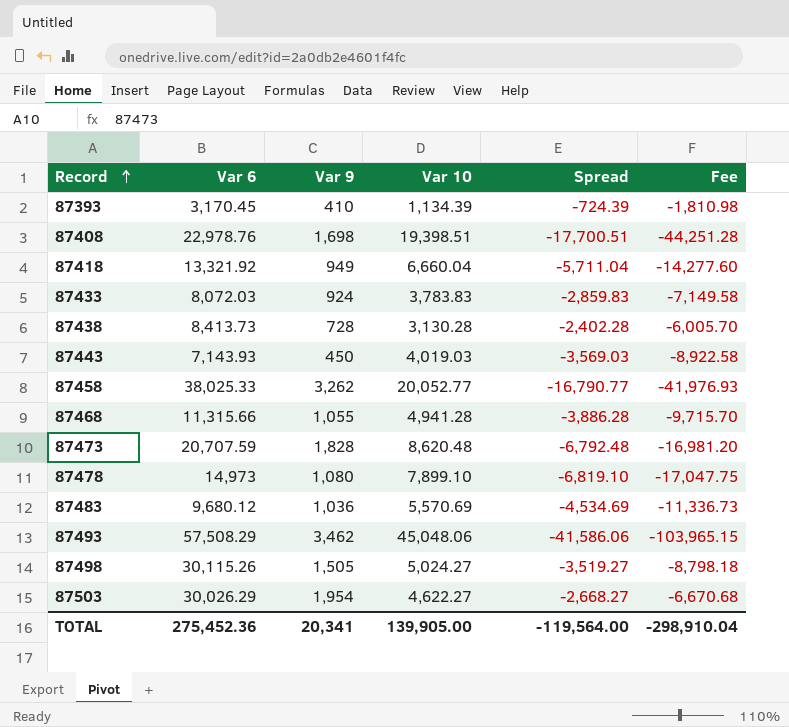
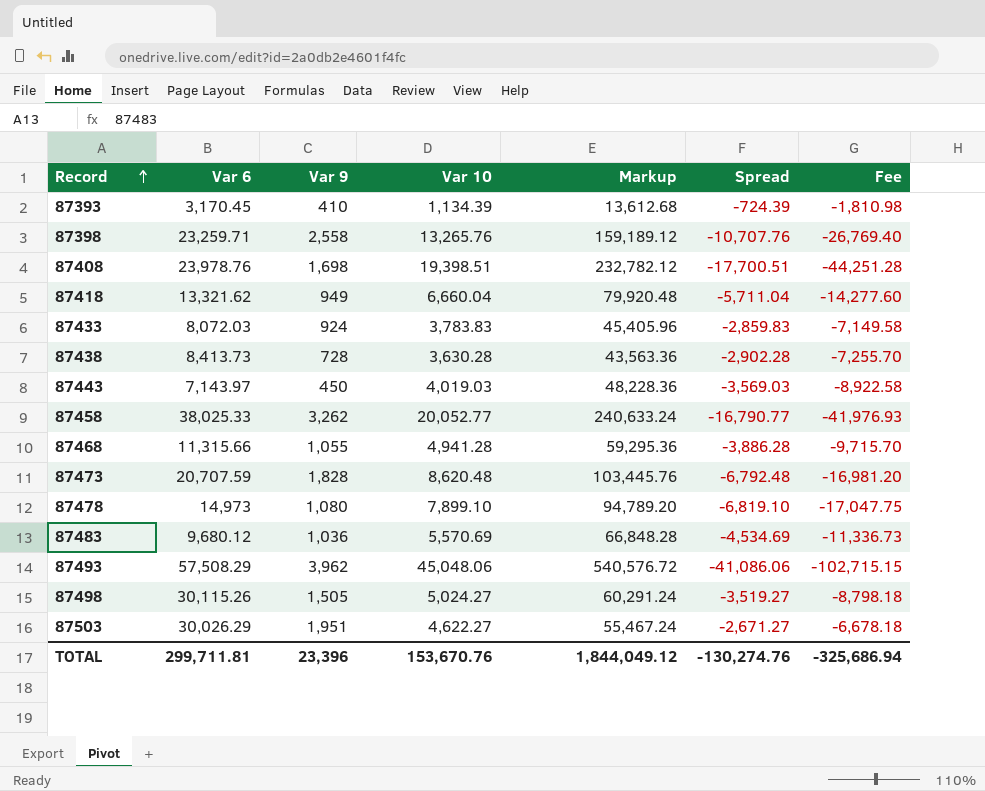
column Markup | formula: none -> [Var 10] * 12
row 87398: none -> 23,259.71 | 2,558 | 13,265.76 | 159,189.12 | -10,707.76 | -26,769.40
87408 | Var 6: 22,978.76 -> 23,978.76
87418 | Var 6: 13,321.92 -> 13,321.62
87438 | Var 10: 3,130.28 -> 3,630.28
87438 | Spread: -2,402.28 -> -2,902.28
87438 | Fee: -6,005.70 -> -7,255.70
87443 | Var 6: 7,143.93 -> 7,143.97
87493 | Var 9: 3,462 -> 3,962
87493 | Spread: -41,586.06 -> -41,086.06
87493 | Fee: -103,965.15 -> -102,715.15
87503 | Var 9: 1,954 -> 1,951
87503 | Spread: -2,668.27 -> -2,671.27
87503 | Fee: -6,670.68 -> -6,678.18
TOTAL | Var 6: 275,452.36 -> 299,711.81
TOTAL | Var 9: 20,341 -> 23,396
TOTAL | Var 10: 139,905.00 -> 153,670.76
TOTAL | Spread: -119,564.00 -> -130,274.76
TOTAL | Fee: -298,910.04 -> -325,686.94

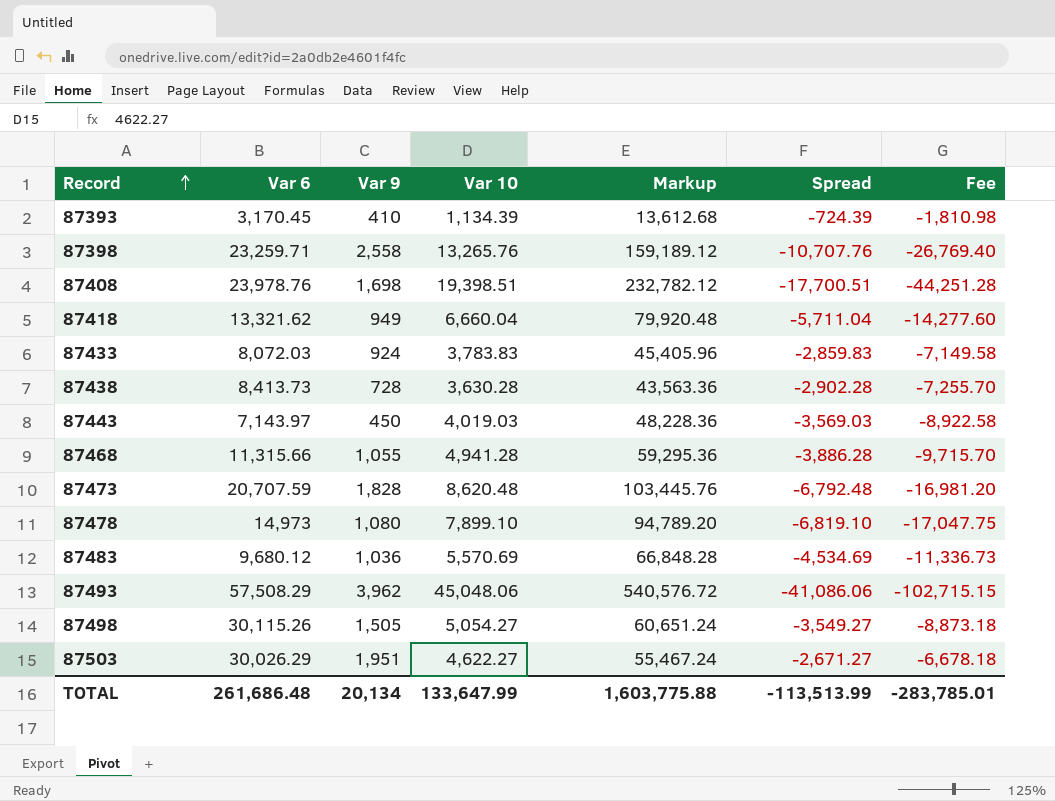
row 87458: 38,025.33 | 3,262 | 20,052.77 | 240,633.24 | -16,790.77 | -41,976.93 -> none
87498 | Var 10: 5,024.27 -> 5,054.27
87498 | Markup: 60,291.24 -> 60,651.24
87498 | Spread: -3,519.27 -> -3,549.27
87498 | Fee: -8,798.18 -> -8,873.18
TOTAL | Var 6: 299,711.81 -> 261,686.48
TOTAL | Var 9: 23,396 -> 20,134
TOTAL | Var 10: 153,670.76 -> 133,647.99
TOTAL | Markup: 1,844,049.12 -> 1,603,775.88
TOTAL | Spread: -130,274.76 -> -113,513.99
TOTAL | Fee: -325,686.94 -> -283,785.01

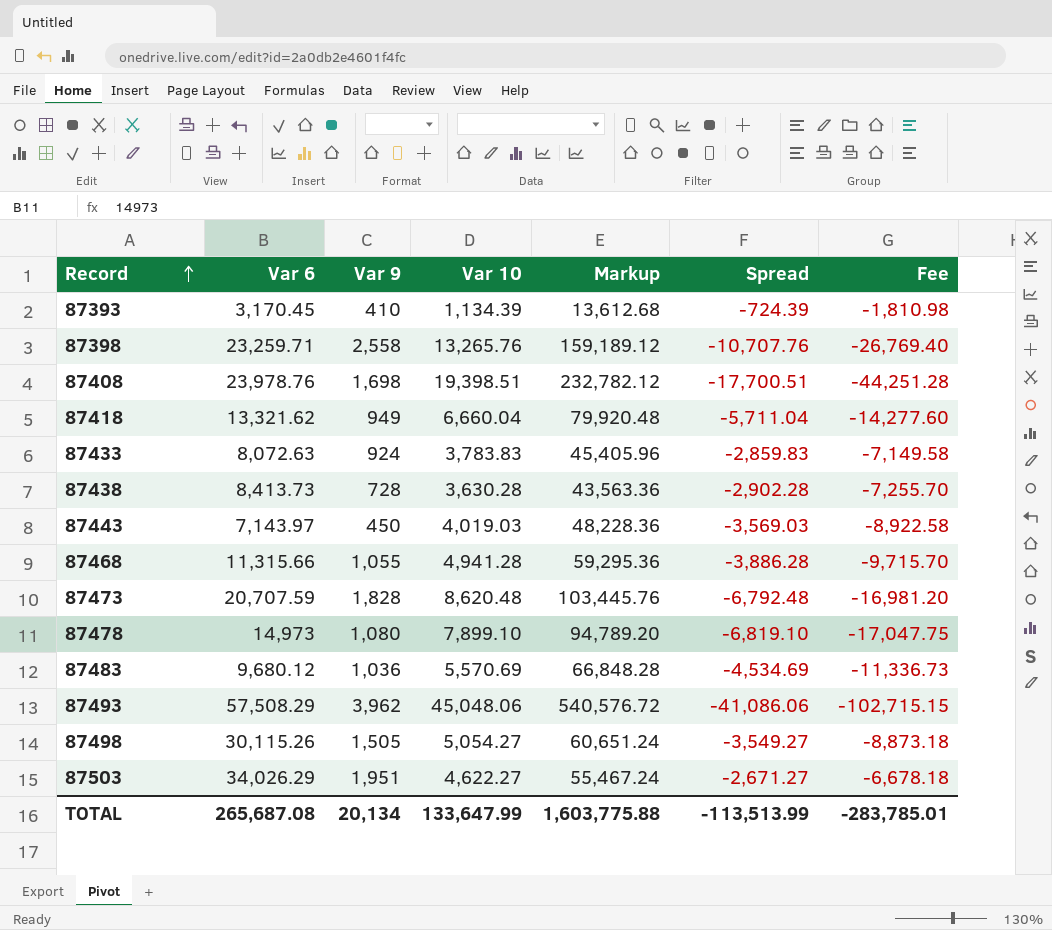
87433 | Var 6: 8,072.03 -> 8,072.63
87503 | Var 6: 30,026.29 -> 34,026.29
TOTAL | Var 6: 261,686.48 -> 265,687.08

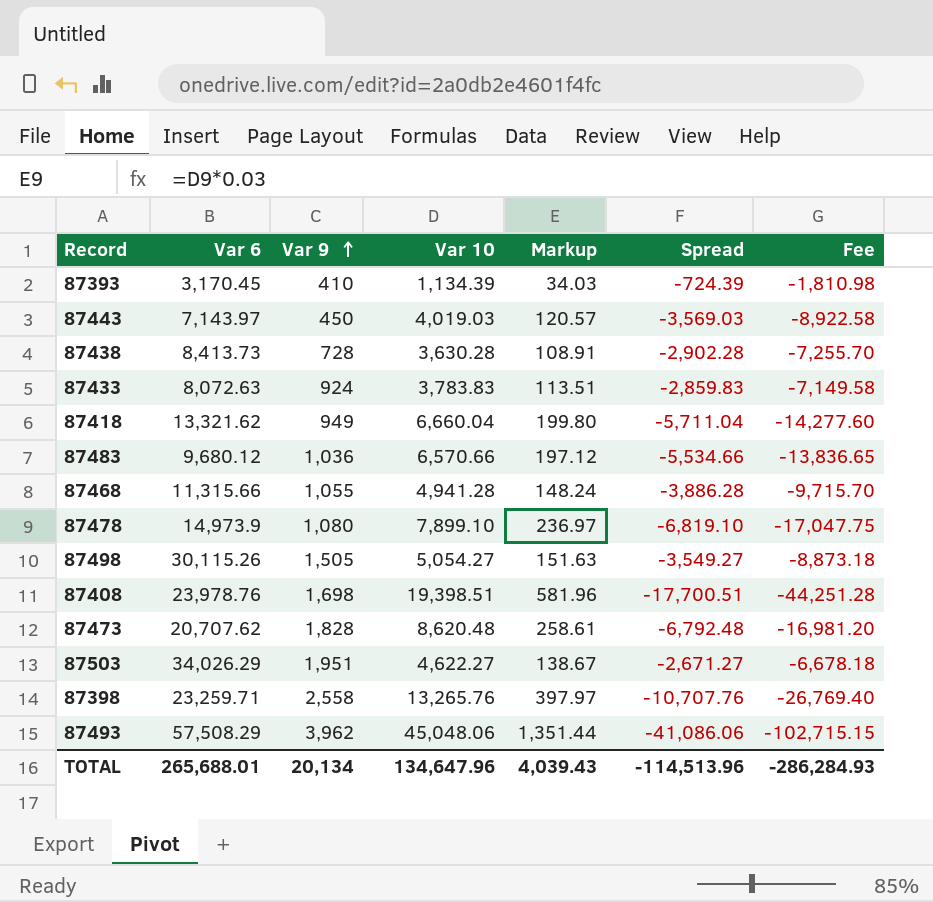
row order: Record ascending -> Var 9 ascending
column Markup | formula: [Var 10] * 12 -> [Var 10] * 0.03
87483 | Var 10: 5,570.69 -> 6,570.66
87483 | Spread: -4,534.69 -> -5,534.66
87483 | Fee: -11,336.73 -> -13,836.65
87478 | Var 6: 14,973 -> 14,973.9
87473 | Var 6: 20,707.59 -> 20,707.62
TOTAL | Var 6: 265,687.08 -> 265,688.01
TOTAL | Var 10: 133,647.99 -> 134,647.96
TOTAL | Markup: 1,603,775.88 -> 4,039.43
TOTAL | Spread: -113,513.99 -> -114,513.96
TOTAL | Fee: -283,785.01 -> -286,284.93

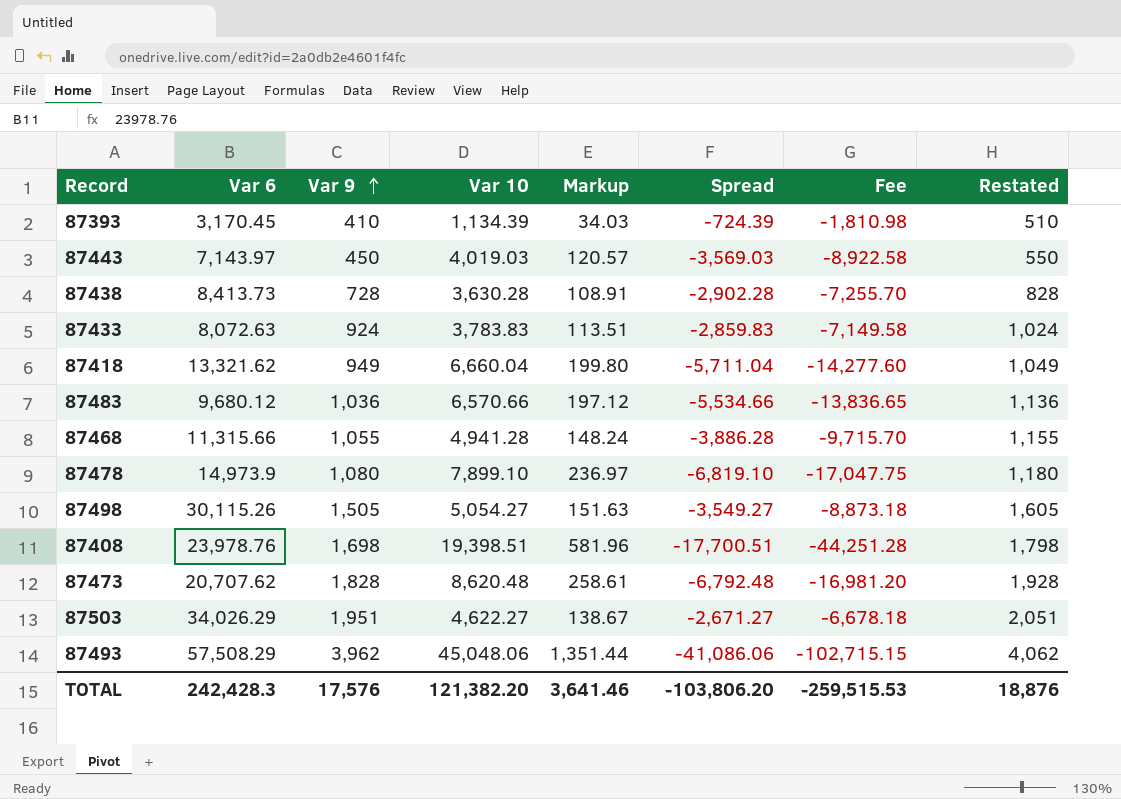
column Restated | formula: none -> [Var 9] + 100
row 87398: 23,259.71 | 2,558 | 13,265.76 | 397.97 | -10,707.76 | -26,769.40 -> none
TOTAL | Var 6: 265,688.01 -> 242,428.3
TOTAL | Var 9: 20,134 -> 17,576
TOTAL | Var 10: 134,647.96 -> 121,382.20
TOTAL | Markup: 4,039.43 -> 3,641.46
TOTAL | Spread: -114,513.96 -> -103,806.20
TOTAL | Fee: -286,284.93 -> -259,515.53

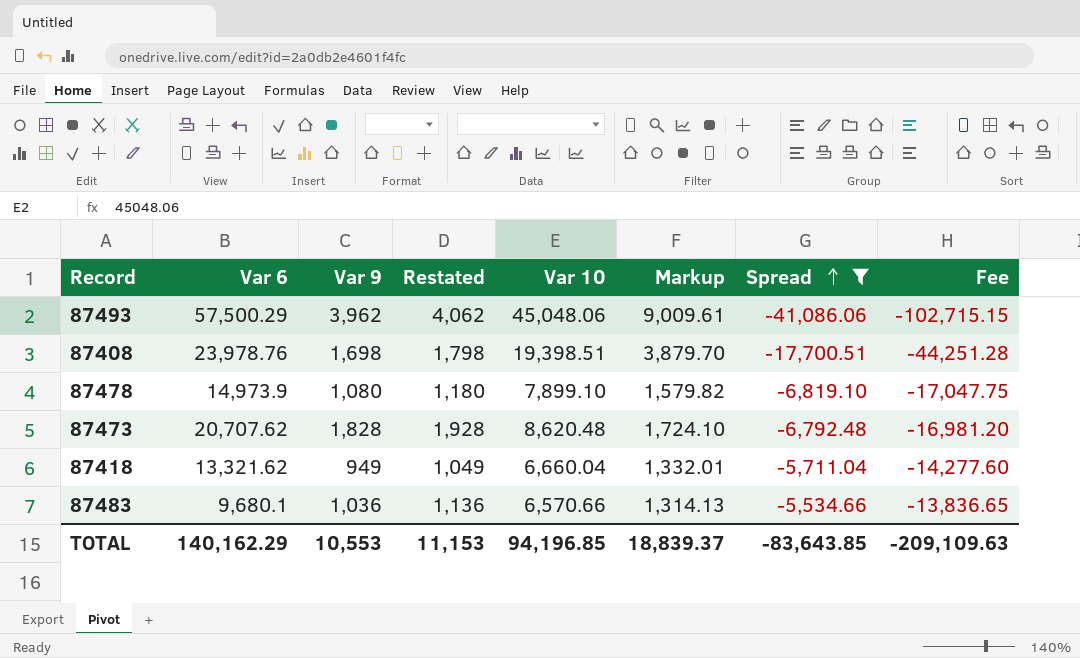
filter: none -> Spread <= -5,534.66
row order: Var 9 ascending -> Spread ascending
column Restated | position: 8 -> 4
column Markup | formula: [Var 10] * 0.03 -> [Var 10] * 0.2
87493 | Var 6: 57,508.29 -> 57,500.29
87483 | Var 6: 9,680.12 -> 9,680.1
TOTAL | Var 6: 242,428.3 -> 140,162.29
TOTAL | Var 9: 17,576 -> 10,553
TOTAL | Restated: 18,876 -> 11,153
TOTAL | Var 10: 121,382.20 -> 94,196.85
TOTAL | Markup: 3,641.46 -> 18,839.37
TOTAL | Spread: -103,806.20 -> -83,643.85
TOTAL | Fee: -259,515.53 -> -209,109.63

